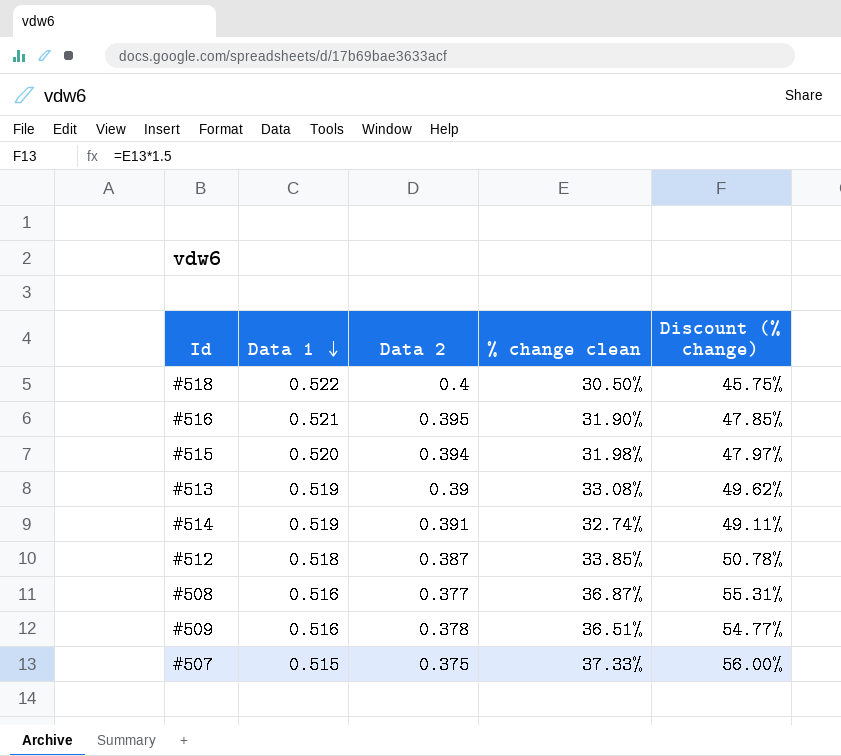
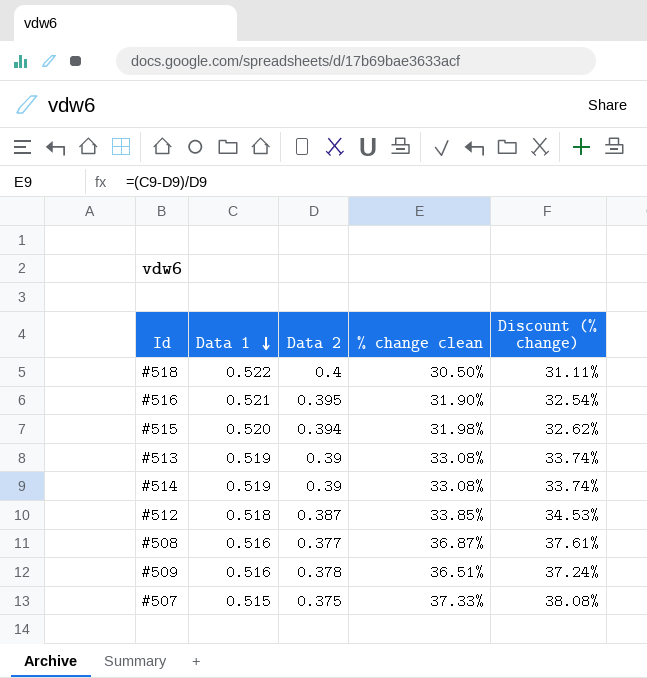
column Discount (% change) | formula: [% change clean] * 1.5 -> [% change clean] * 1.02
#514 | Data 2: 0.391 -> 0.39
#514 | % change clean: 32.74% -> 33.08%

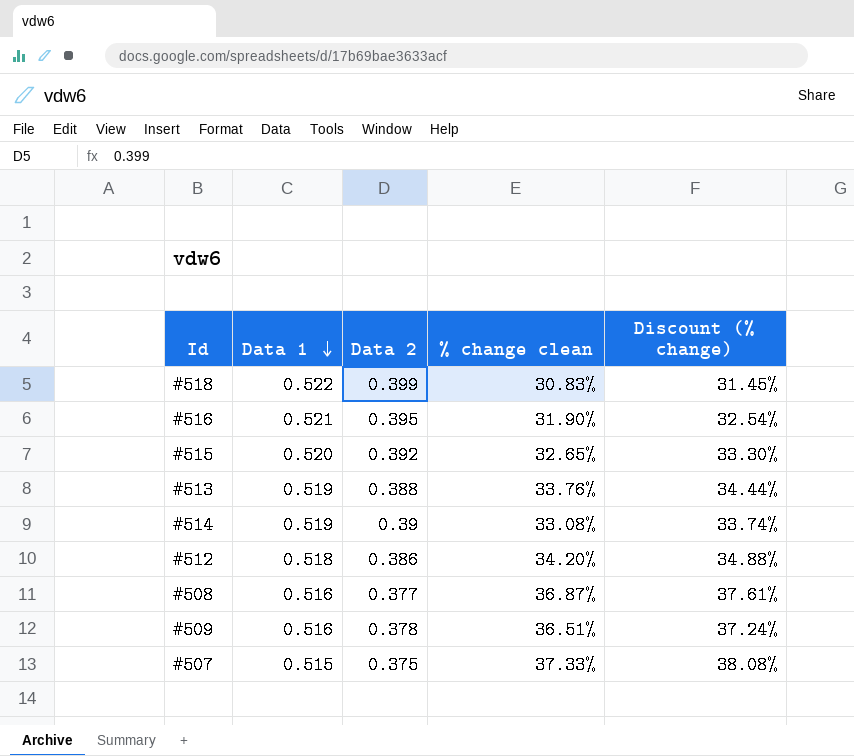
#518 | Data 2: 0.4 -> 0.399
#518 | % change clean: 30.50% -> 30.83%
#518 | Discount (% change): 31.11% -> 31.45%
#515 | Data 2: 0.394 -> 0.392
#515 | % change clean: 31.98% -> 32.65%
#515 | Discount (% change): 32.62% -> 33.30%
#513 | Data 2: 0.39 -> 0.388
#513 | % change clean: 33.08% -> 33.76%
#513 | Discount (% change): 33.74% -> 34.44%
#512 | Data 2: 0.387 -> 0.386
#512 | % change clean: 33.85% -> 34.20%
#512 | Discount (% change): 34.53% -> 34.88%

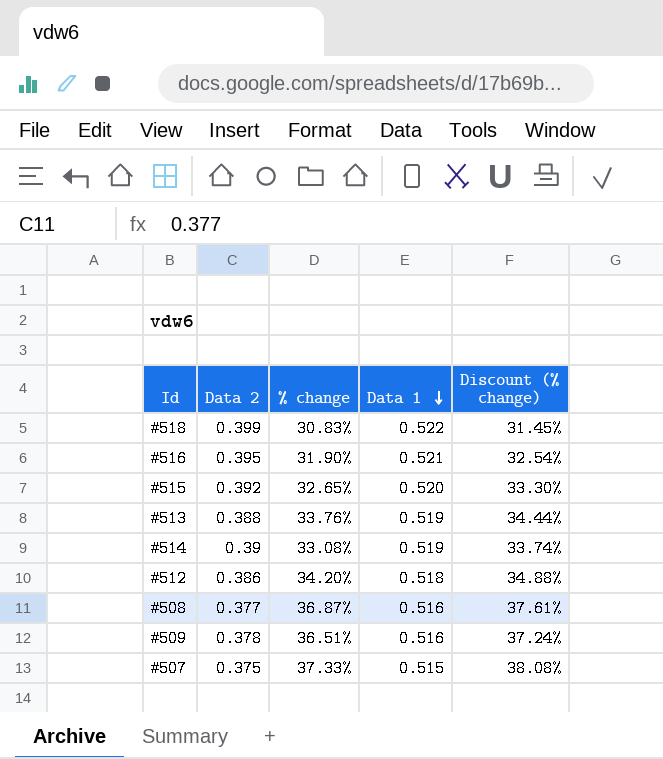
column name: % change clean -> % change
column Data 1 | position: 2 -> 4

